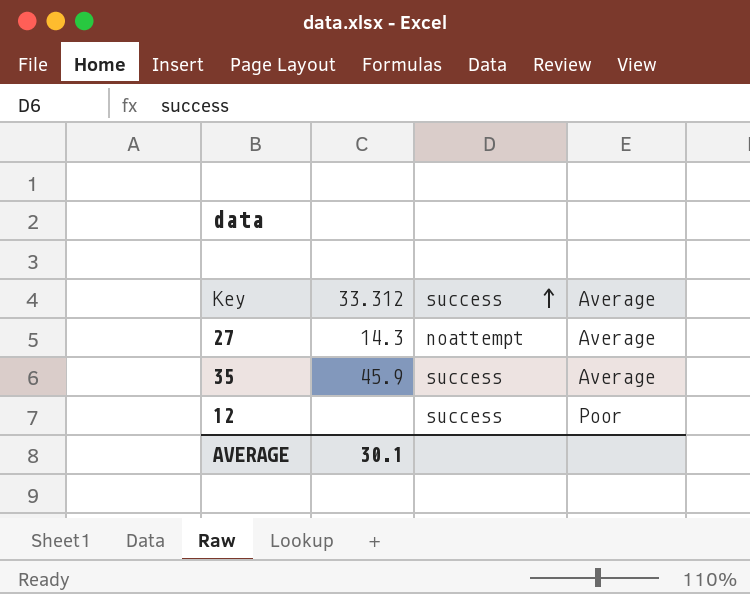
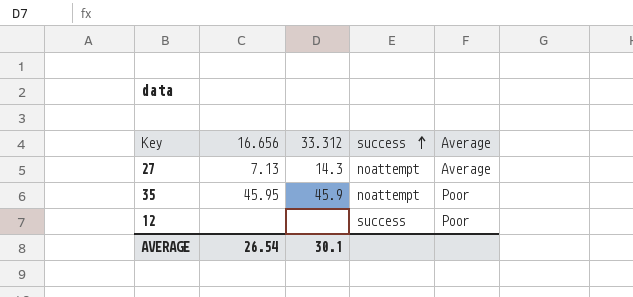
column 16.656 | position: none -> 2
35 | success: success -> noattempt
35 | Average: Average -> Poor

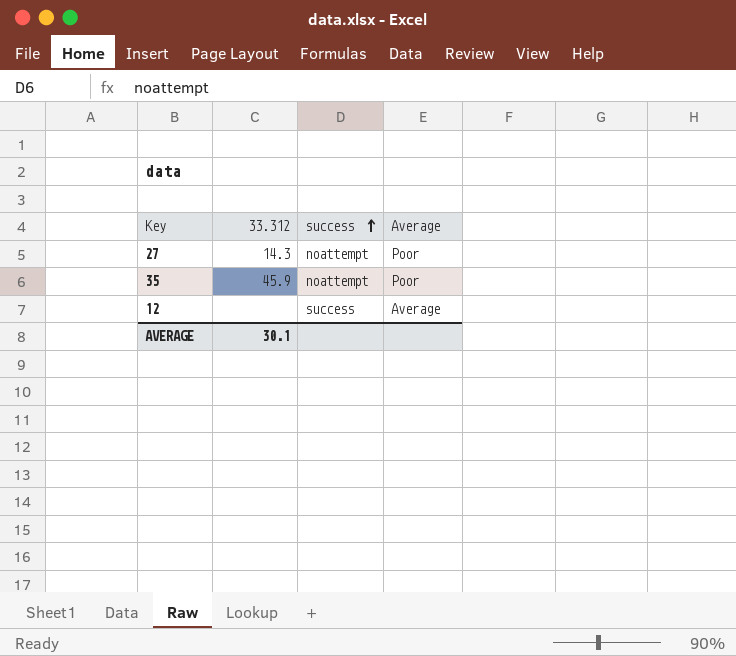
column 16.656 | position: 2 -> none
27 | Average: Average -> Poor
12 | Average: Poor -> Average

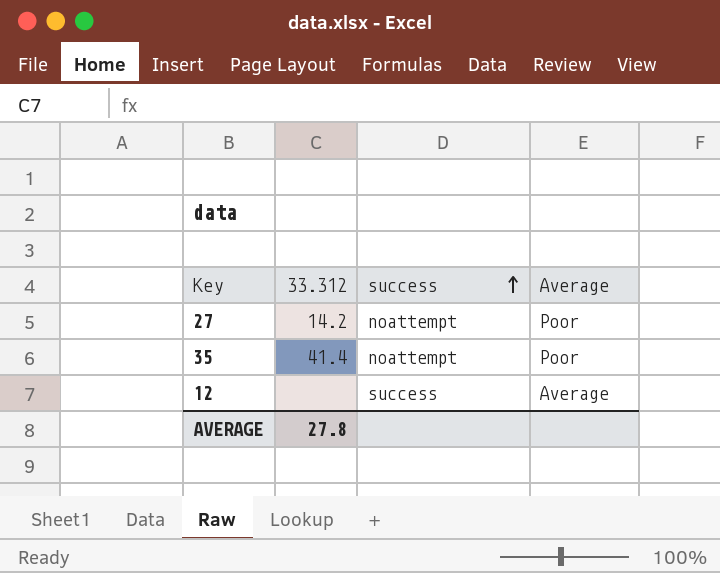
27 | 33.312: 14.3 -> 14.2
35 | 33.312: 45.9 -> 41.4
AVERAGE | 33.312: 30.1 -> 27.8

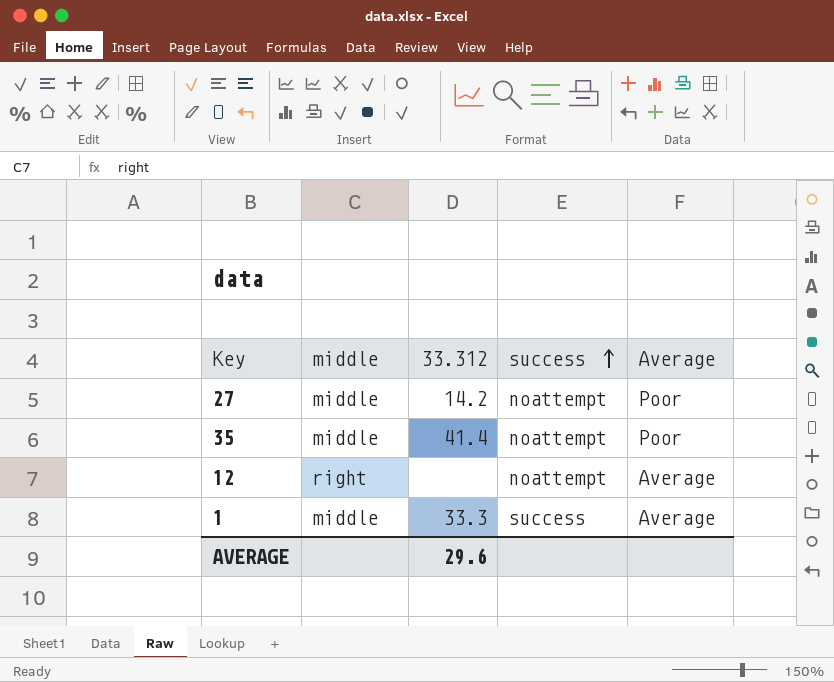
column middle | position: none -> 2
12 | success: success -> noattempt
row 1: none -> middle | 33.3 | success | Average
AVERAGE | 33.312: 27.8 -> 29.6

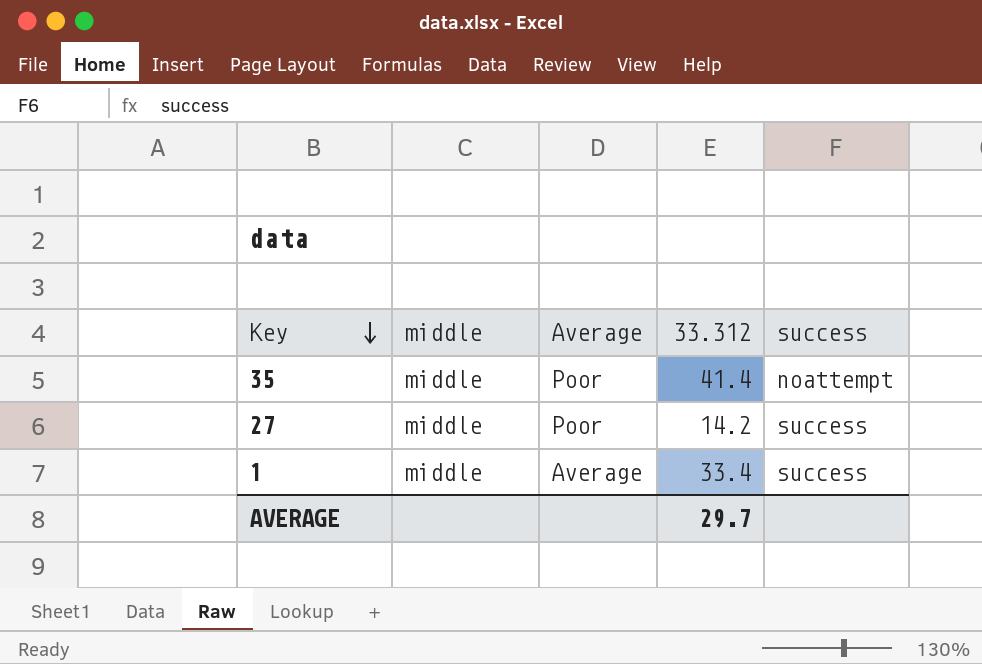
row order: success ascending -> Key descending
column Average | position: 5 -> 3
row 12: right | none | noattempt | Average -> none
27 | success: noattempt -> success
1 | 33.312: 33.3 -> 33.4
AVERAGE | 33.312: 29.6 -> 29.7

